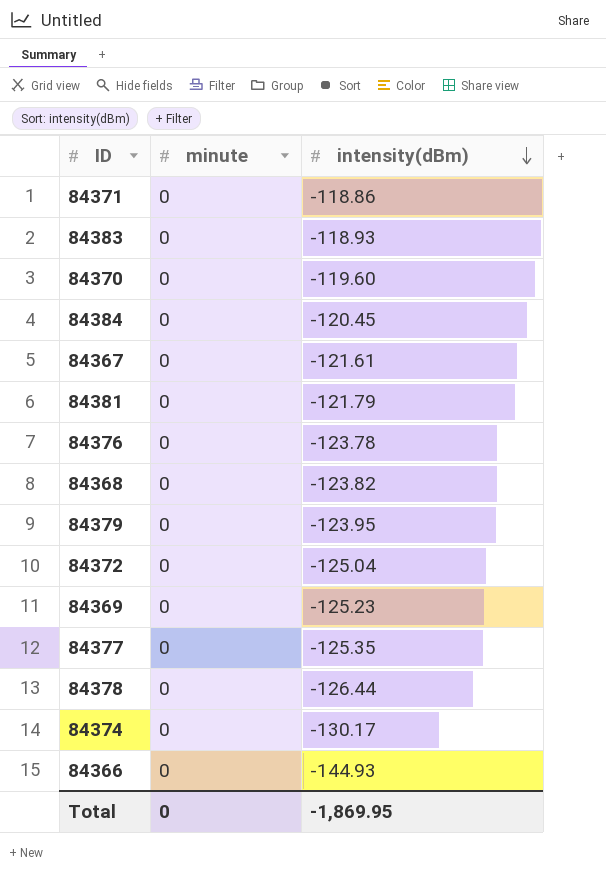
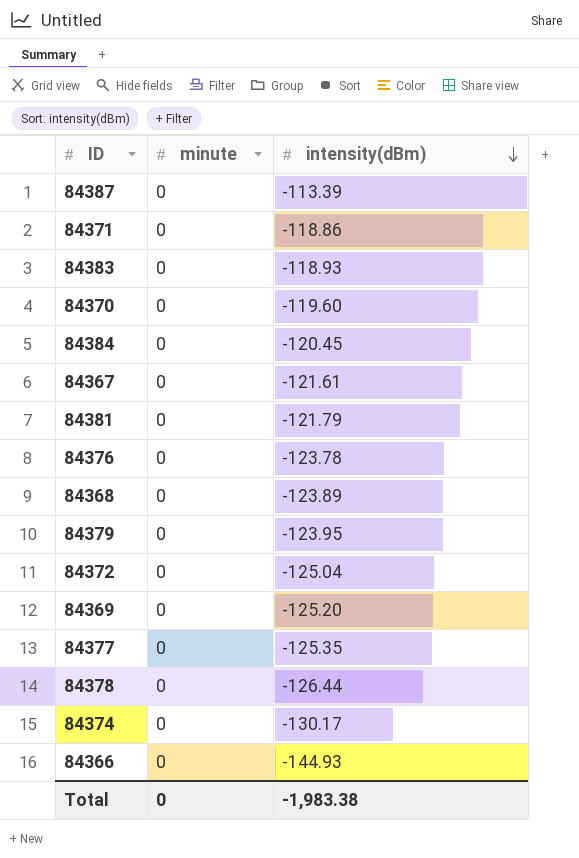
row 84387: none -> 0 | -113.39
84368 | intensity(dBm): -123.82 -> -123.89
84369 | intensity(dBm): -125.23 -> -125.20
Total | intensity(dBm): -1,869.95 -> -1,983.38

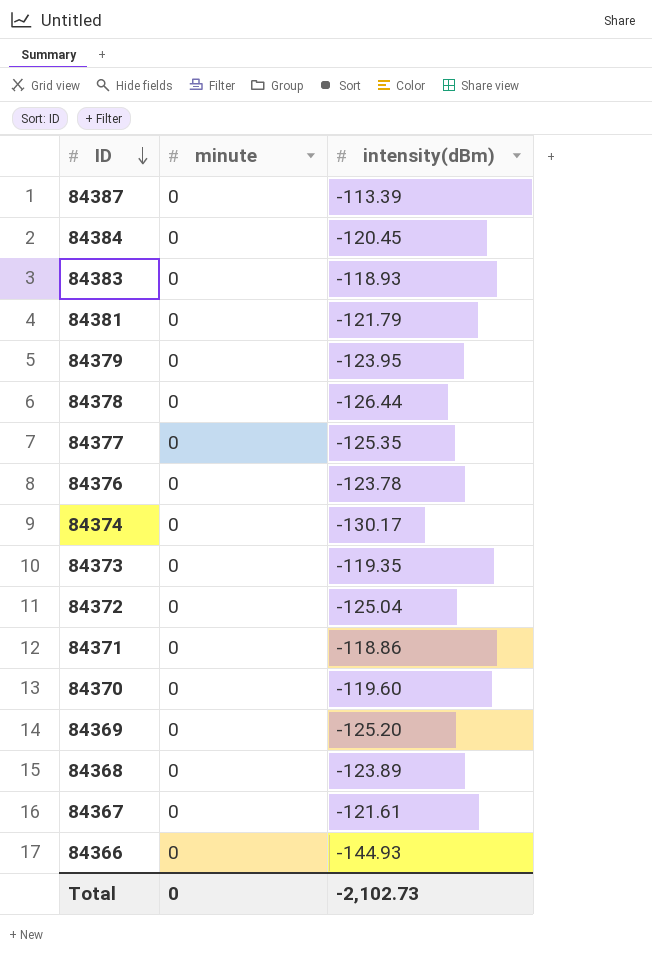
row order: intensity(dBm) descending -> ID descending
row 84373: none -> 0 | -119.35
Total | intensity(dBm): -1,983.38 -> -2,102.73

